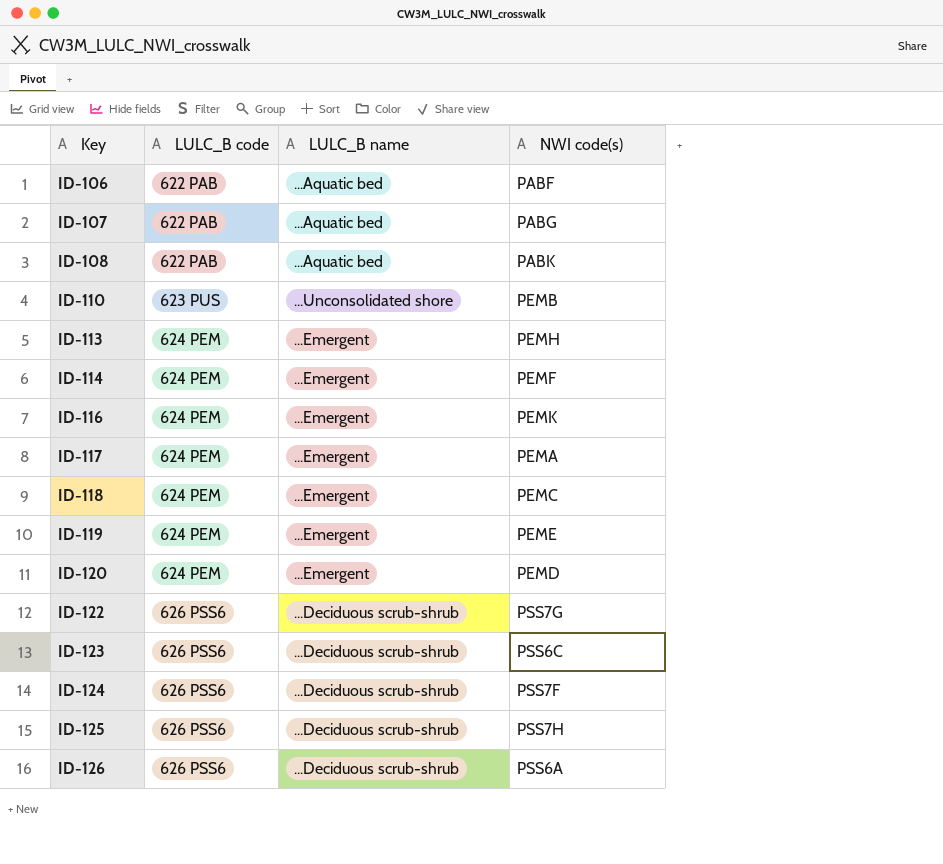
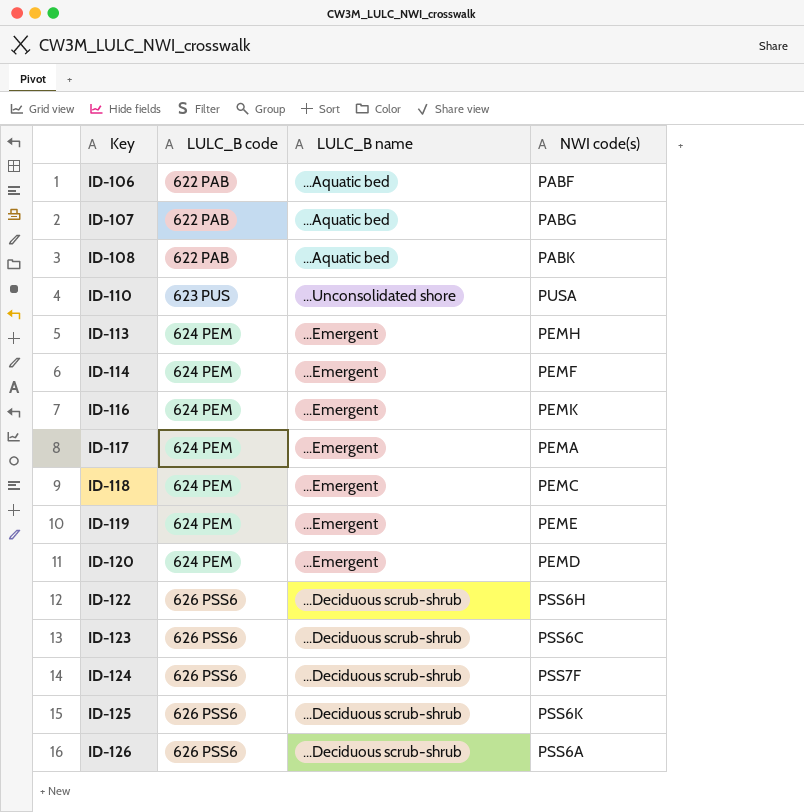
ID-110 | NWI code(s): PEMB -> PUSA
ID-122 | NWI code(s): PSS7G -> PSS6H
ID-125 | NWI code(s): PSS7H -> PSS6K

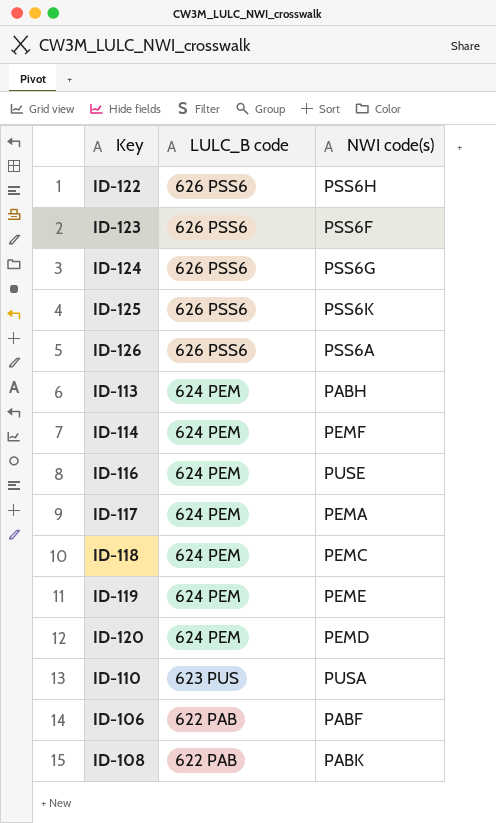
row order: Key ascending -> LULC_B code descending
column LULC_B name | position: 3 -> none
row ID-107: 622 PAB | ...Aquatic bed | PABG -> none
ID-123 | NWI code(s): PSS6C -> PSS6F
ID-124 | NWI code(s): PSS7F -> PSS6G
ID-113 | NWI code(s): PEMH -> PABH
ID-116 | NWI code(s): PEMK -> PUSE

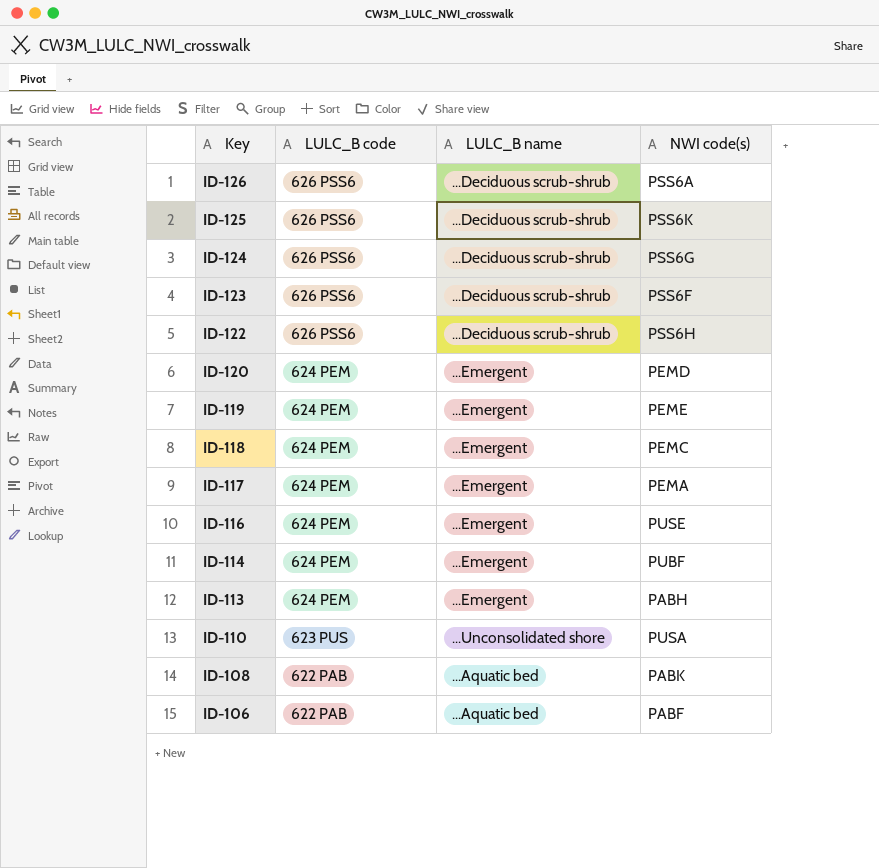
row order: LULC_B code descending -> Key descending
column LULC_B name | position: none -> 3
ID-114 | NWI code(s): PEMF -> PUBF

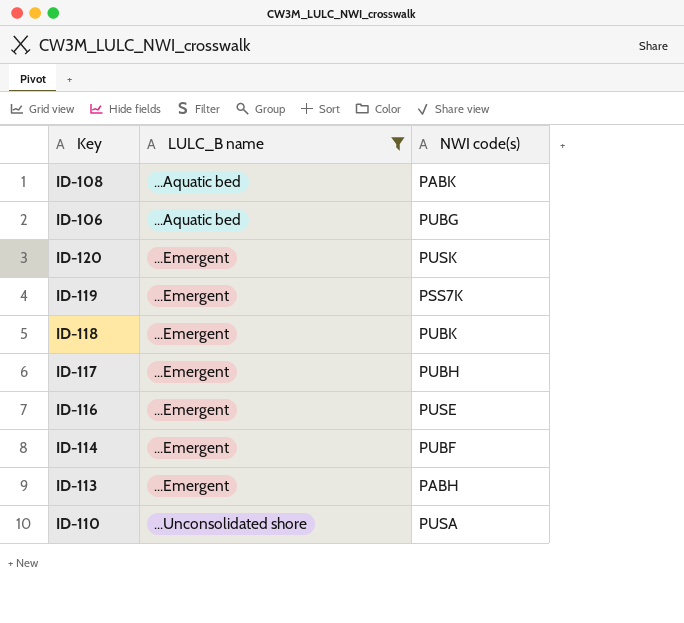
filter: none -> LULC_B name != ...Deciduous scrub-shrub
row order: Key descending -> LULC_B name ascending
column LULC_B code | position: 2 -> none
ID-106 | NWI code(s): PABF -> PUBG
ID-120 | NWI code(s): PEMD -> PUSK
ID-119 | NWI code(s): PEME -> PSS7K
ID-118 | NWI code(s): PEMC -> PUBK
ID-117 | NWI code(s): PEMA -> PUBH

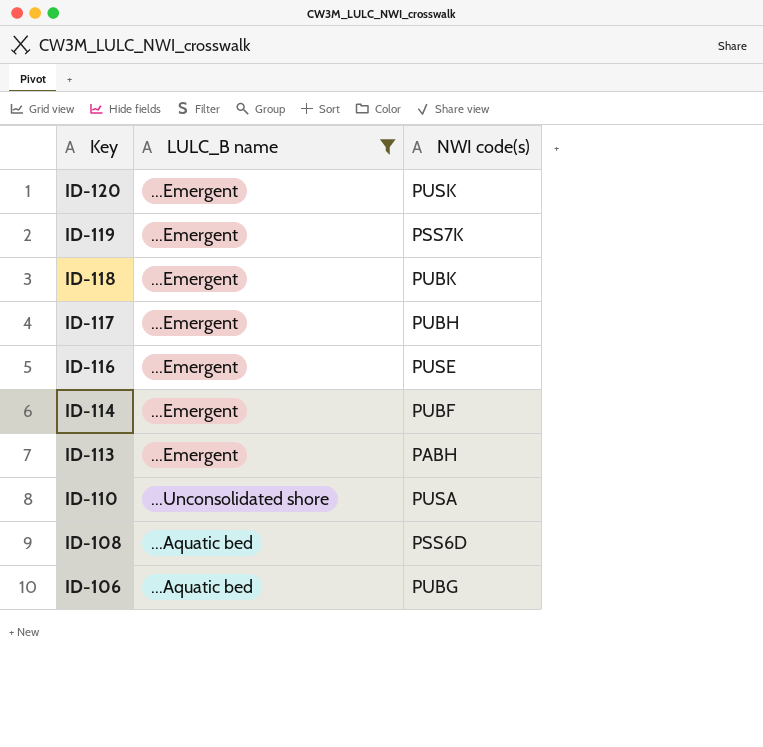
row order: LULC_B name ascending -> Key descending
ID-108 | NWI code(s): PABK -> PSS6D

